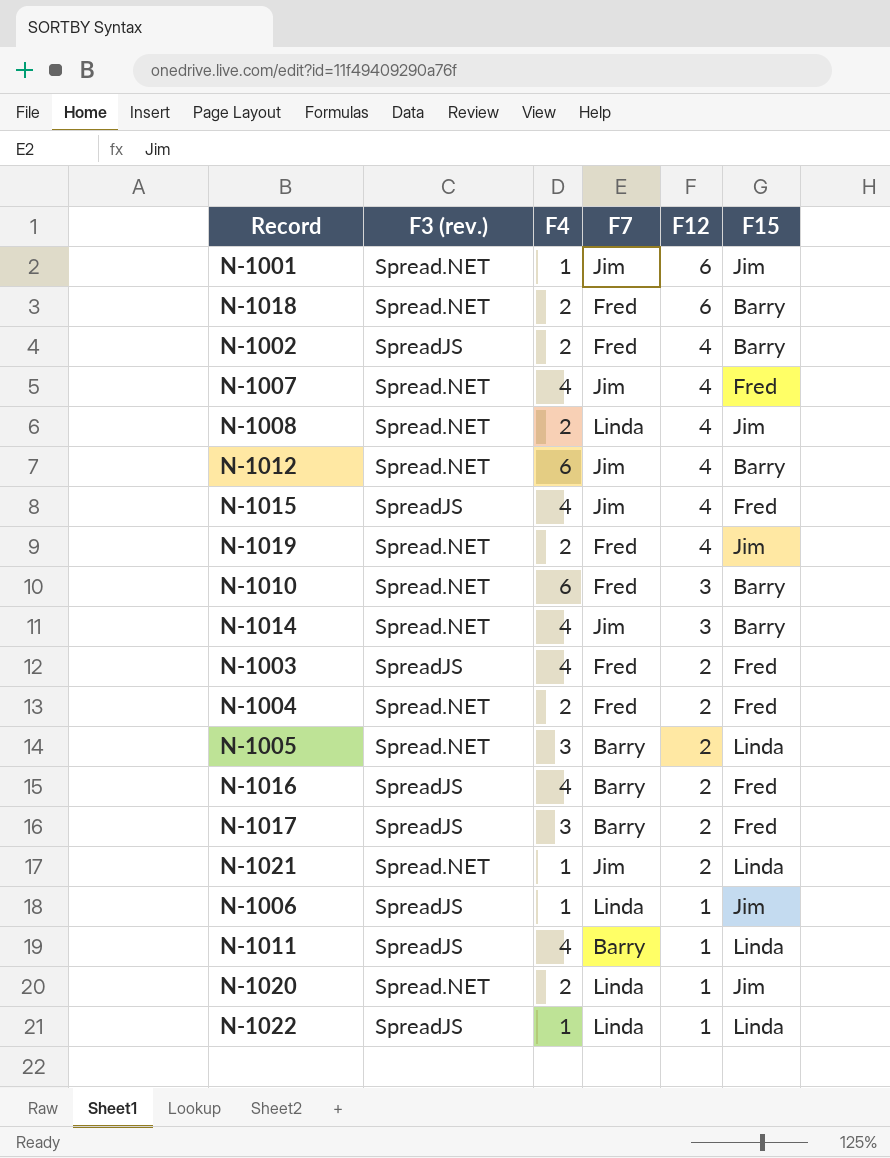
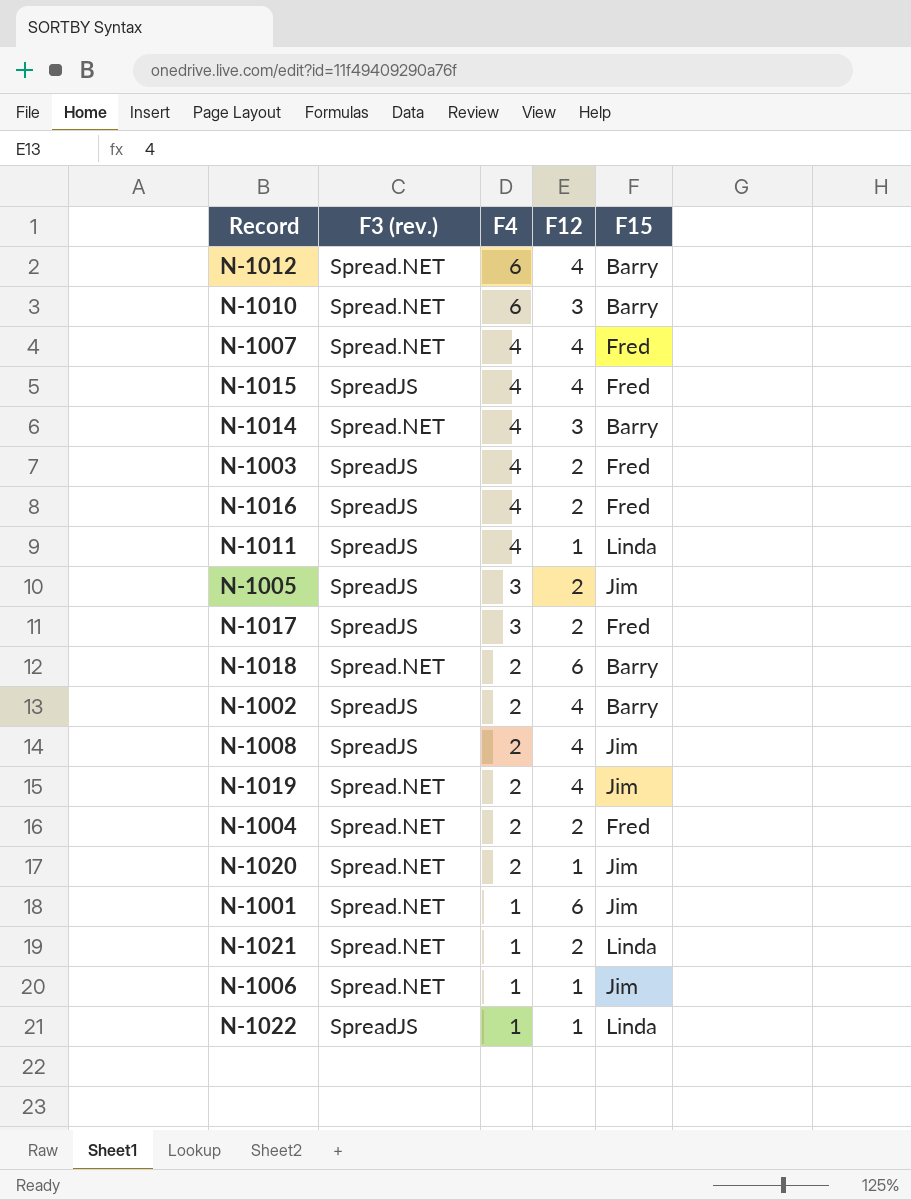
row order: F12 descending -> F4 descending
column F7 | position: 4 -> none
N-1005 | F3 (rev.): Spread.NET -> SpreadJS
N-1005 | F15: Linda -> Jim
N-1008 | F3 (rev.): Spread.NET -> SpreadJS
N-1006 | F3 (rev.): SpreadJS -> Spread.NET

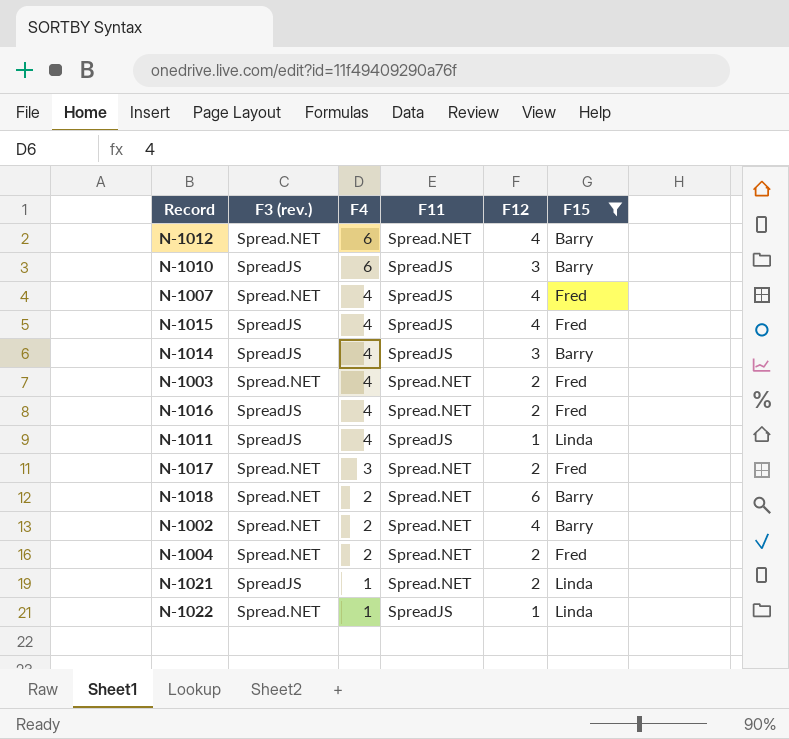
filter: none -> F15 != Jim
column F11 | position: none -> 4
N-1010 | F3 (rev.): Spread.NET -> SpreadJS
N-1014 | F3 (rev.): Spread.NET -> SpreadJS
N-1003 | F3 (rev.): SpreadJS -> Spread.NET
N-1017 | F3 (rev.): SpreadJS -> Spread.NET
N-1002 | F3 (rev.): SpreadJS -> Spread.NET
N-1021 | F3 (rev.): Spread.NET -> SpreadJS
N-1022 | F3 (rev.): SpreadJS -> Spread.NET

